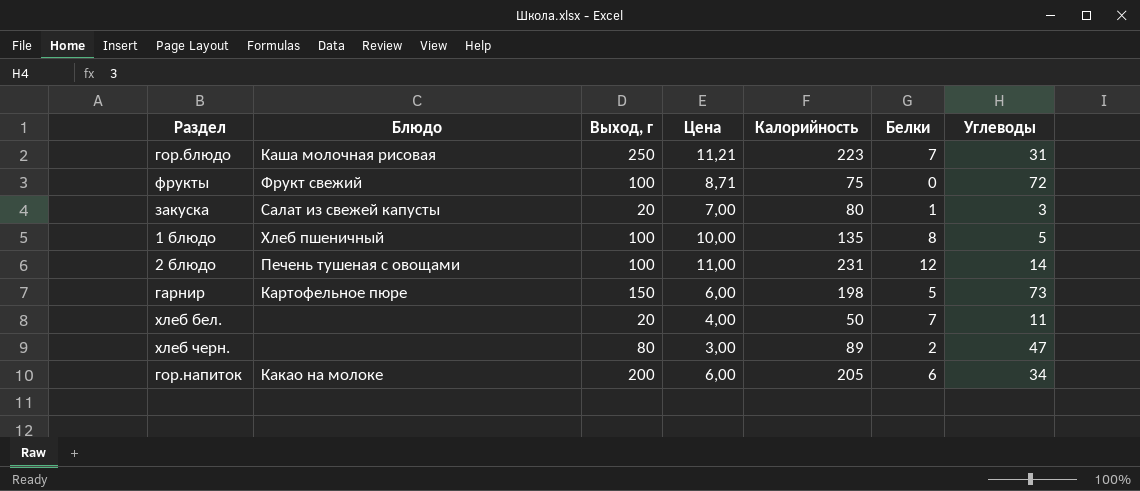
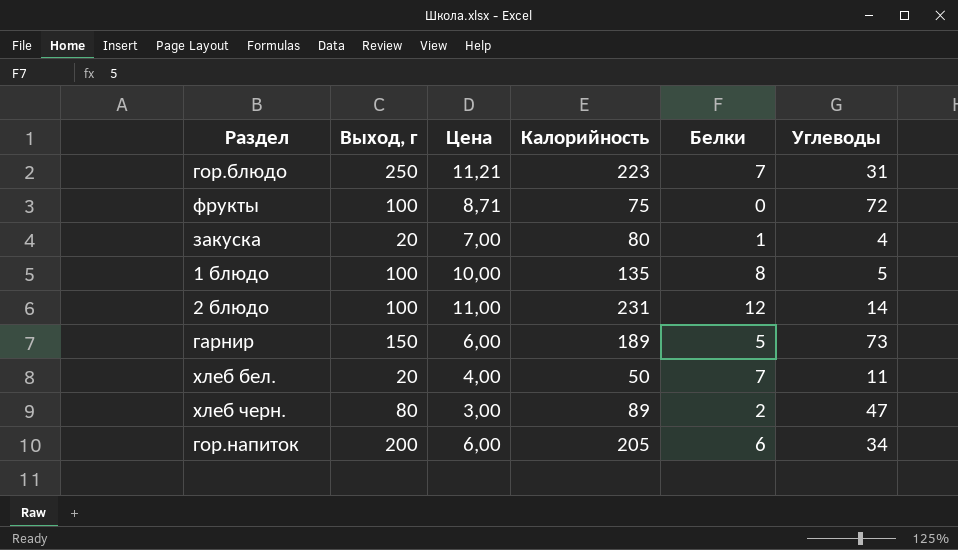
column Блюдо | position: 2 -> none
закуска | Углеводы: 3 -> 4
гарнир | Калорийность: 198 -> 189

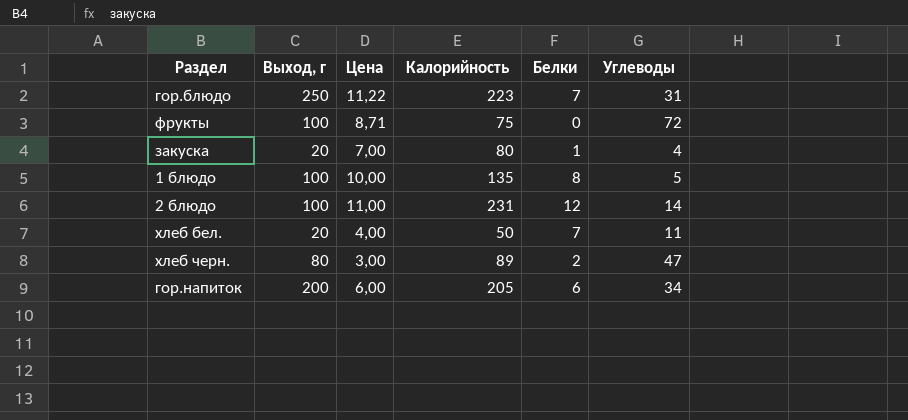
row гарнир: 150 | 6,00 | 189 | 5 | 73 -> none
гор.блюдо | Цена: 11,21 -> 11,22

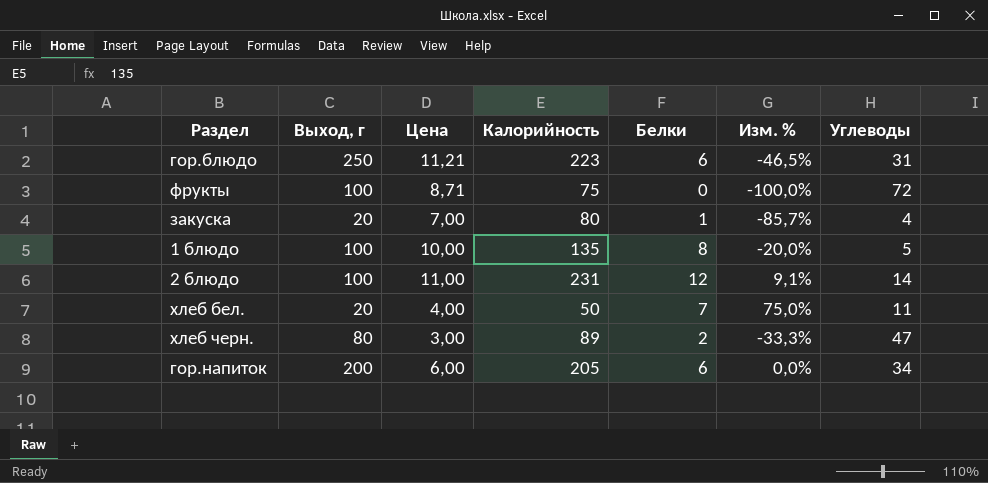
column Изм. % | formula: none -> ([Белки] - [Цена]) / [Цена]
гор.блюдо | Цена: 11,22 -> 11,21
гор.блюдо | Белки: 7 -> 6

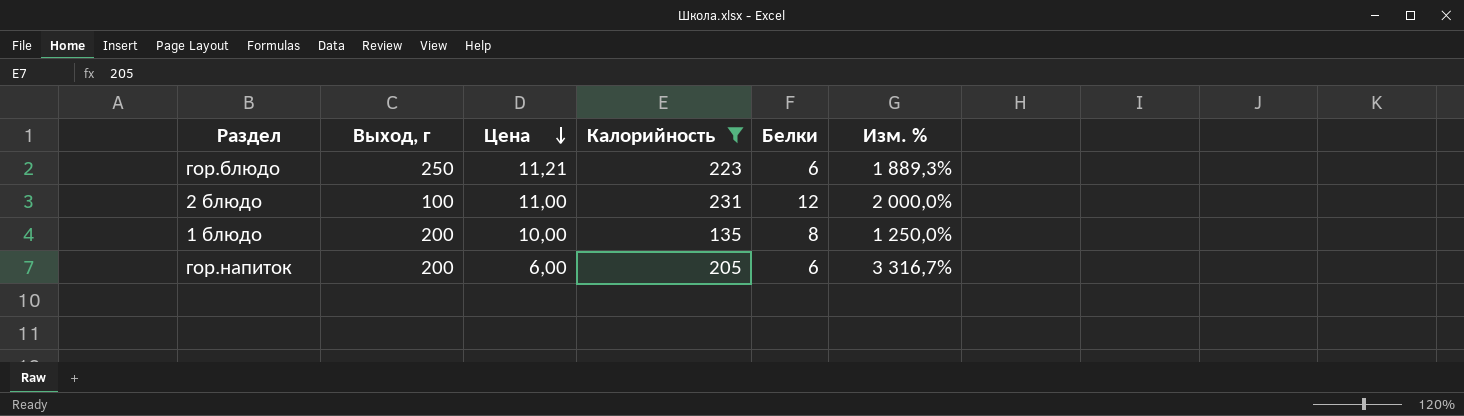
filter: none -> Калорийность >= 135
row order: none -> Цена descending
column Углеводы | position: 7 -> none
column Изм. % | formula: ([Белки] - [Цена]) / [Цена] -> ([Калорийность] - [Цена]) / [Цена]
1 блюдо | Выход, г: 100 -> 200

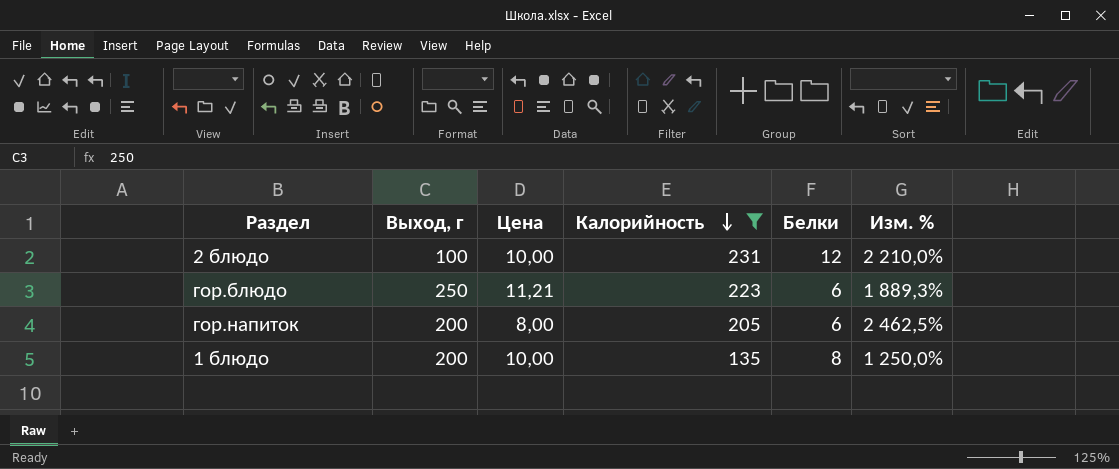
row order: Цена descending -> Калорийность descending
2 блюдо | Цена: 11,00 -> 10,00
2 блюдо | Изм. %: 2 000,0% -> 2 210,0%
гор.напиток | Цена: 6,00 -> 8,00
гор.напиток | Изм. %: 3 316,7% -> 2 462,5%

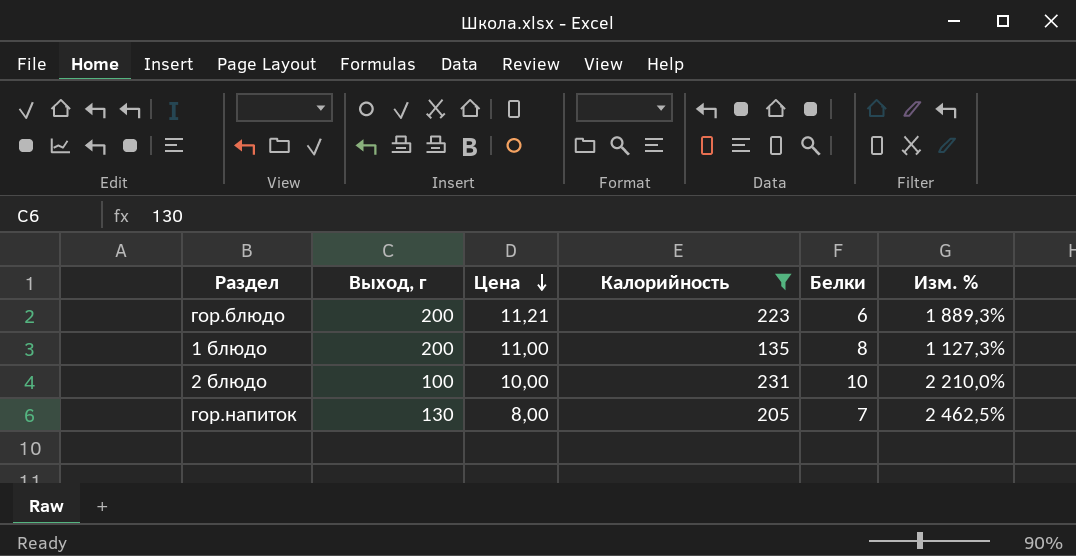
row order: Калорийность descending -> Цена descending
гор.блюдо | Выход, г: 250 -> 200
1 блюдо | Цена: 10,00 -> 11,00
1 блюдо | Изм. %: 1 250,0% -> 1 127,3%
2 блюдо | Белки: 12 -> 10
гор.напиток | Выход, г: 200 -> 130
гор.напиток | Белки: 6 -> 7

